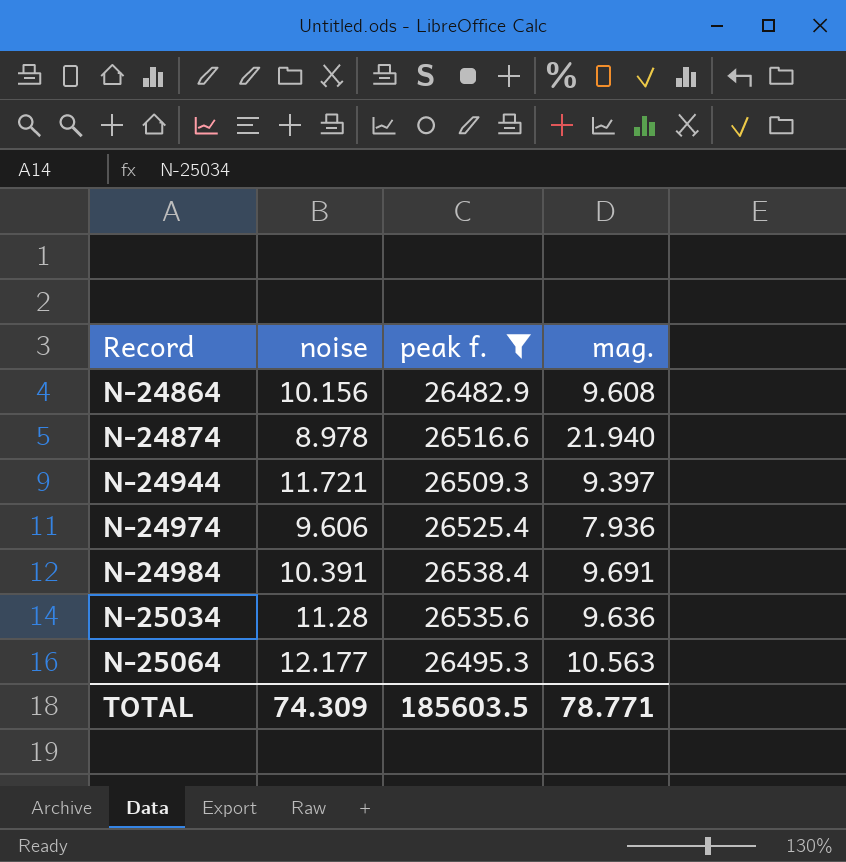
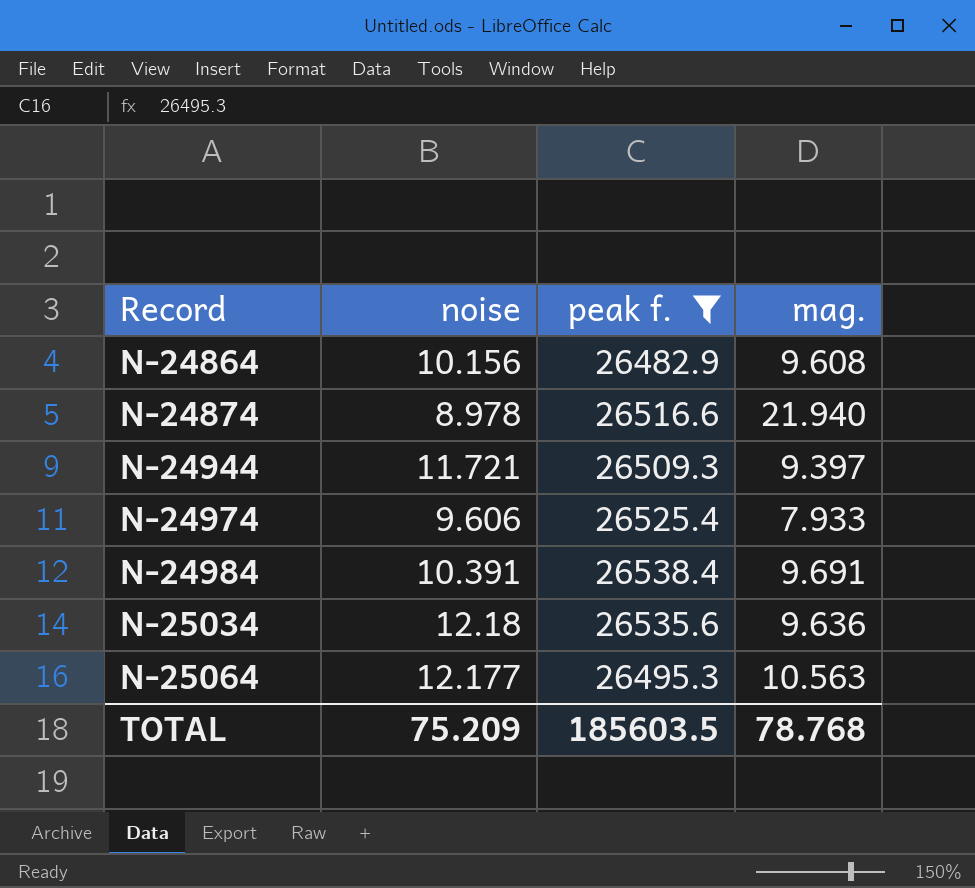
N-24974 | mag.: 7.936 -> 7.933
N-25034 | noise: 11.28 -> 12.18
TOTAL | noise: 74.309 -> 75.209
TOTAL | mag.: 78.771 -> 78.768

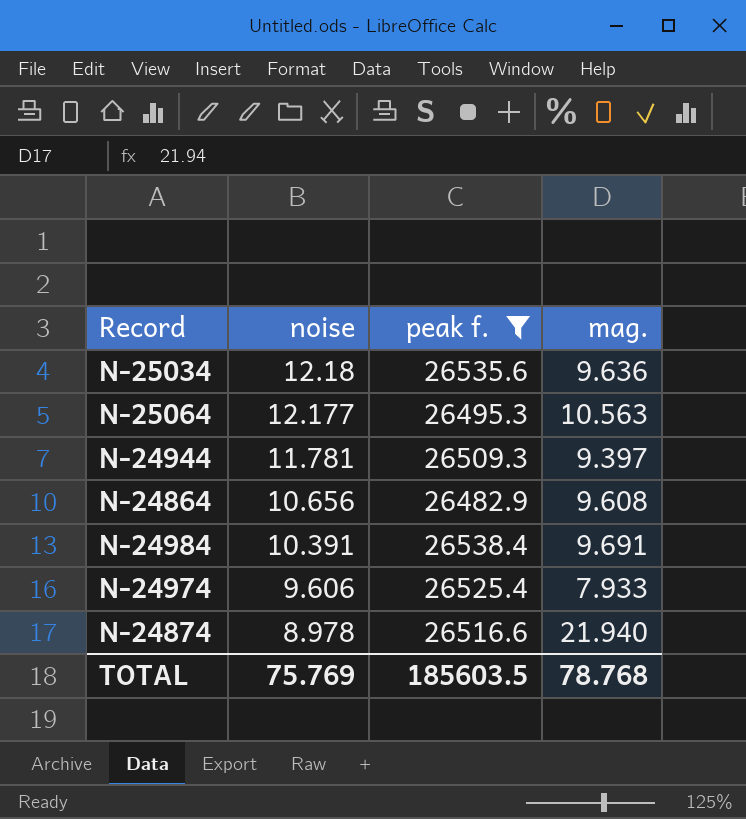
row order: Record ascending -> noise descending
N-24944 | noise: 11.721 -> 11.781
N-24864 | noise: 10.156 -> 10.656
TOTAL | noise: 75.209 -> 75.769

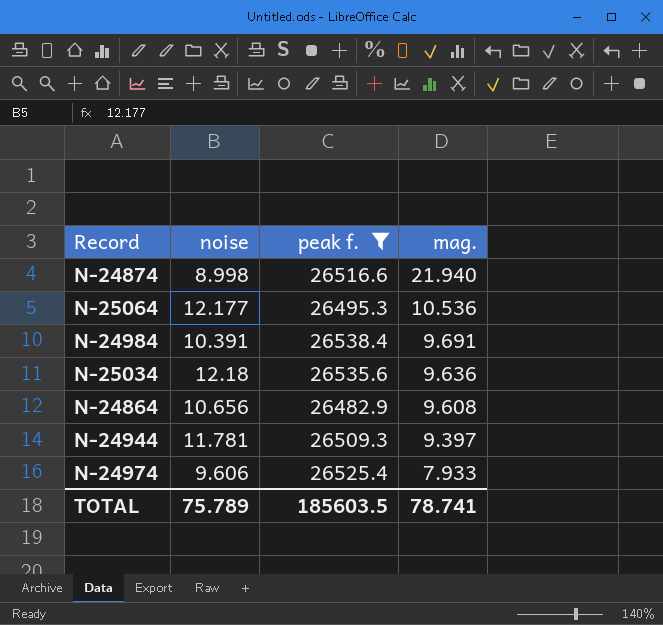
row order: noise descending -> mag. descending
N-24874 | noise: 8.978 -> 8.998
N-25064 | mag.: 10.563 -> 10.536
TOTAL | noise: 75.769 -> 75.789
TOTAL | mag.: 78.768 -> 78.741

